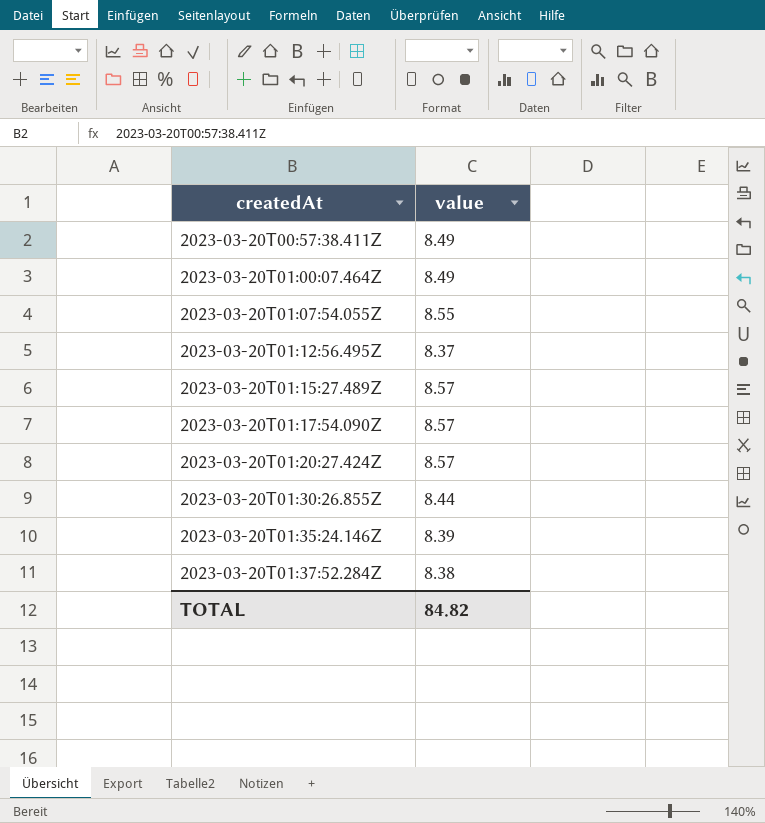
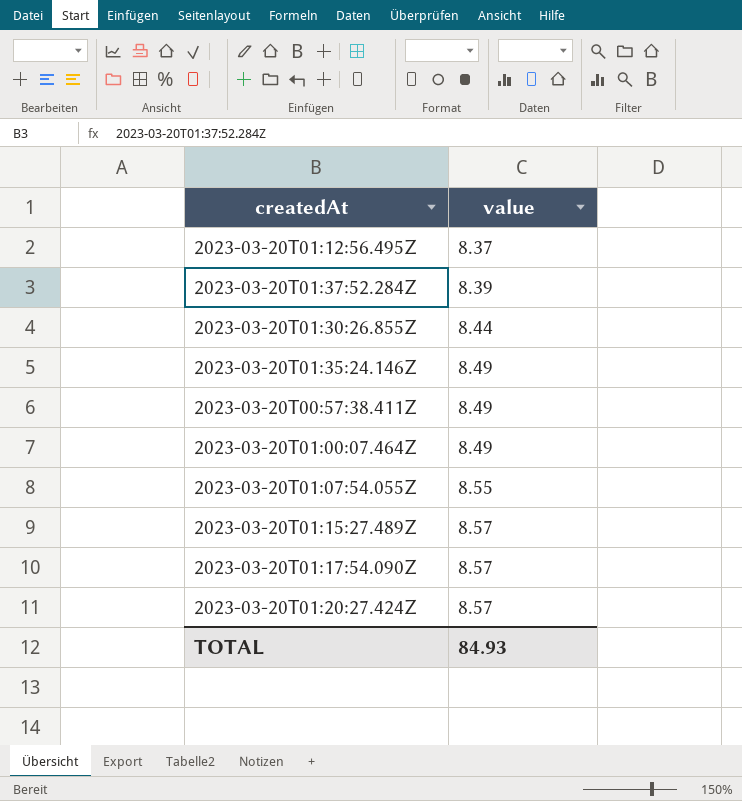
row order: createdAt ascending -> value ascending
2023-03-20T01:37:52.284Z | value: 8.38 -> 8.39
2023-03-20T01:35:24.146Z | value: 8.39 -> 8.49
TOTAL | value: 84.82 -> 84.93

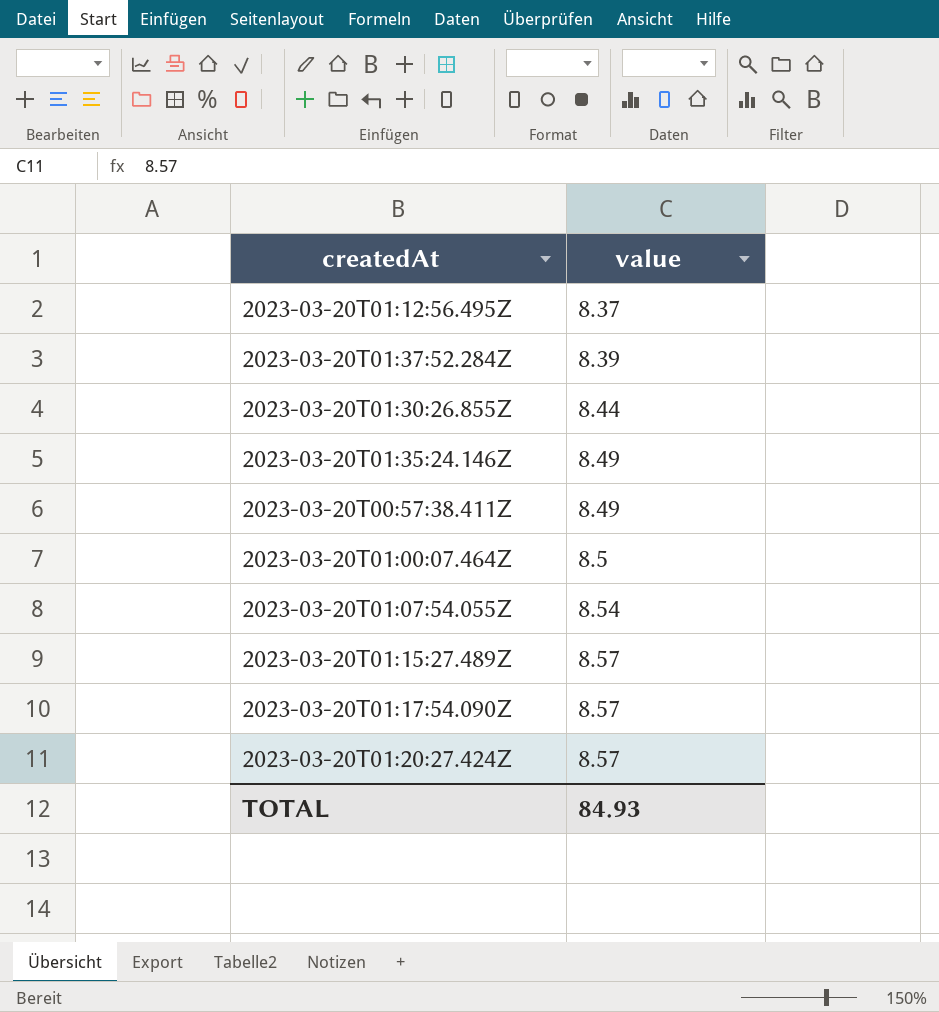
2023-03-20T01:00:07.464Z | value: 8.49 -> 8.5
2023-03-20T01:07:54.055Z | value: 8.55 -> 8.54

